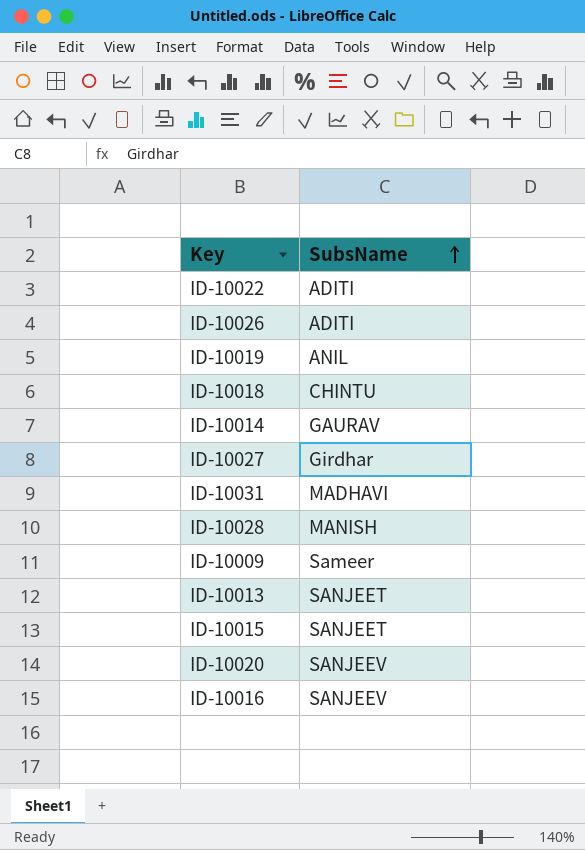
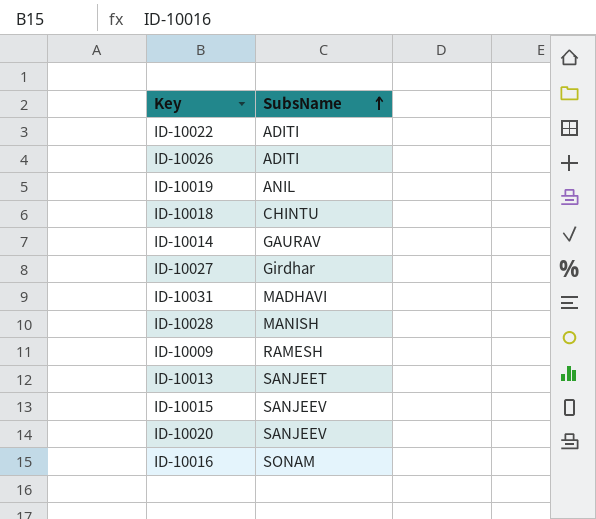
ID-10009 | SubsName: Sameer -> RAMESH
ID-10015 | SubsName: SANJEET -> SANJEEV
ID-10016 | SubsName: SANJEEV -> SONAM

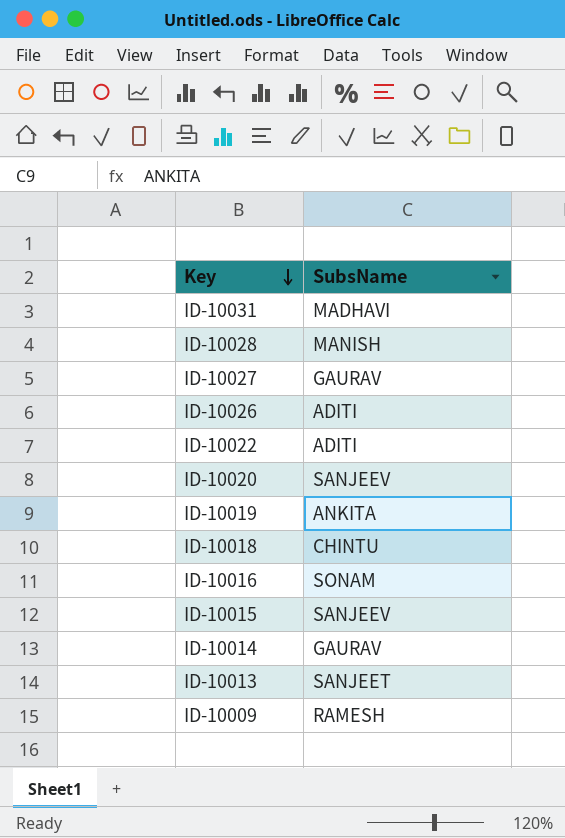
row order: SubsName ascending -> Key descending
ID-10027 | SubsName: Girdhar -> GAURAV
ID-10019 | SubsName: ANIL -> ANKITA

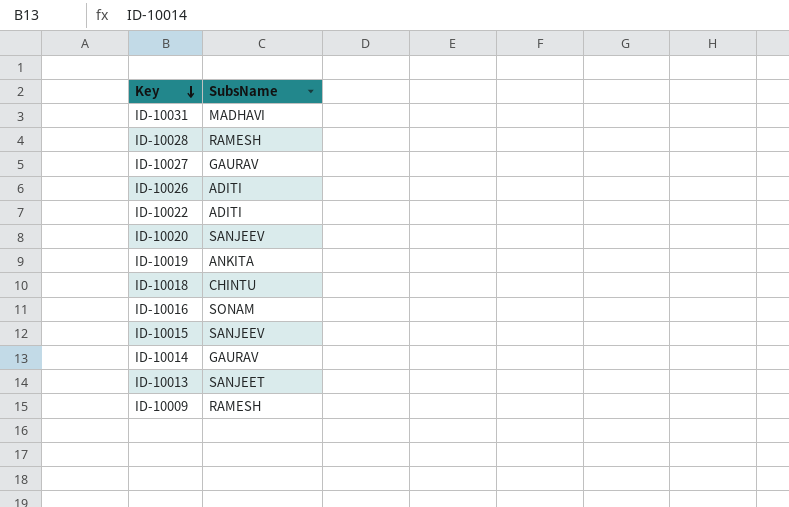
ID-10028 | SubsName: MANISH -> RAMESH

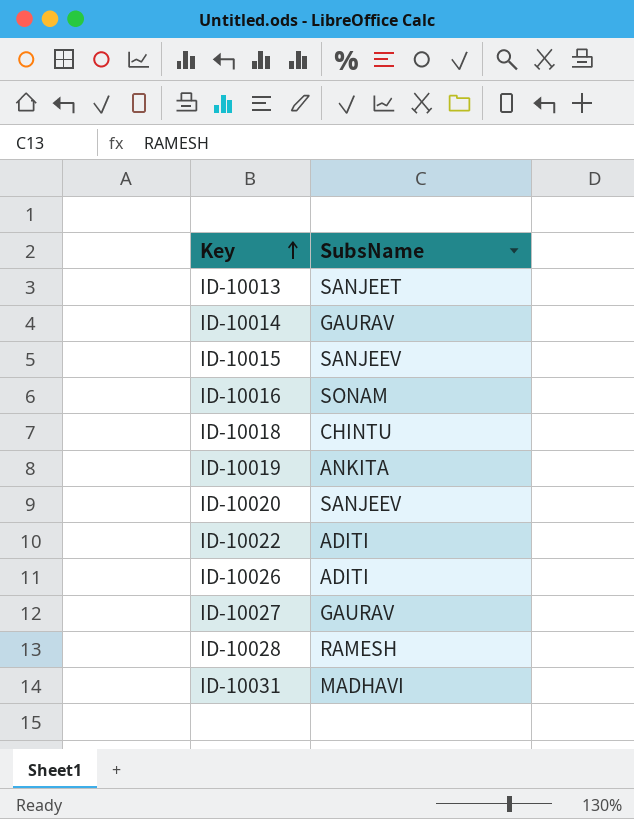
row order: Key descending -> Key ascending
row ID-10009: RAMESH -> none

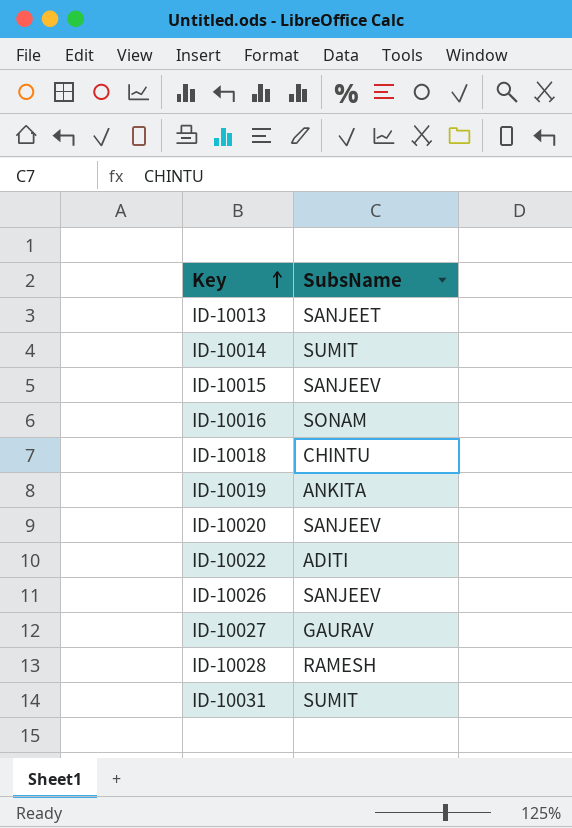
ID-10014 | SubsName: GAURAV -> SUMIT
ID-10026 | SubsName: ADITI -> SANJEEV
ID-10031 | SubsName: MADHAVI -> SUMIT

